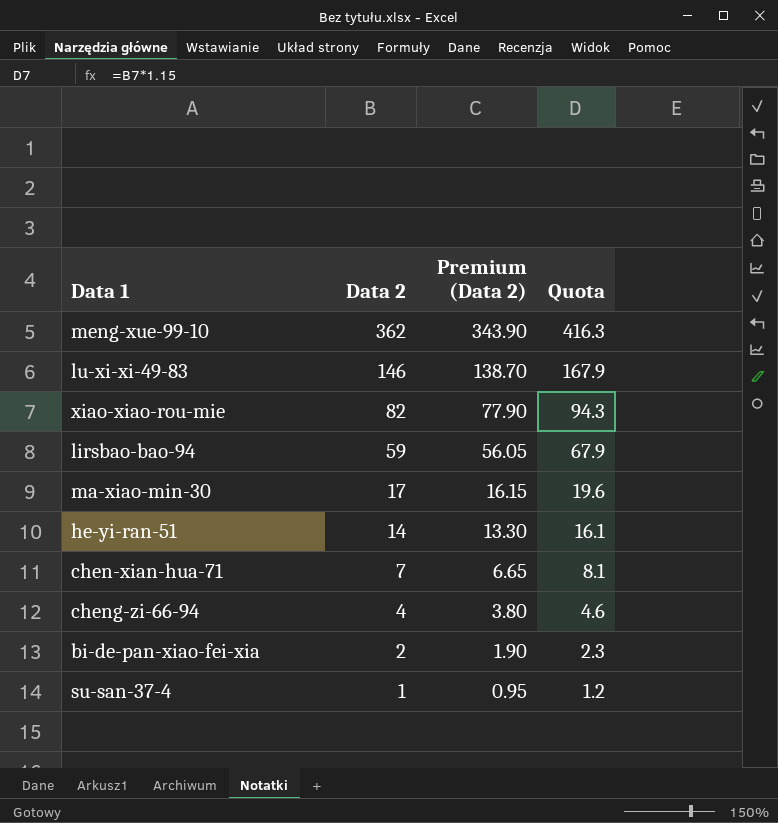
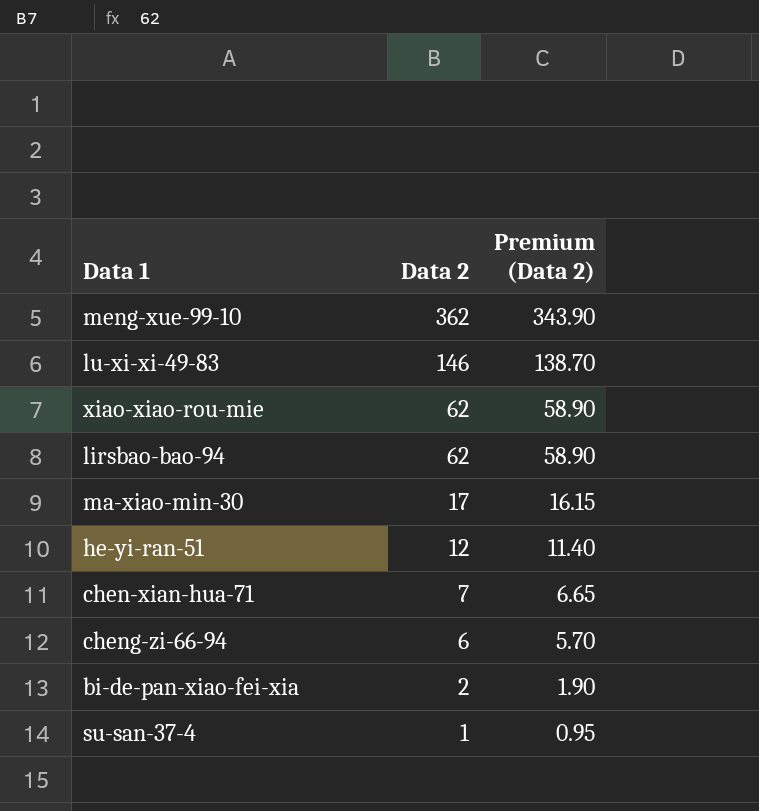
column Quota | formula: [Data 2] * 1.15 -> none
xiao-xiao-rou-mie | Data 2: 82 -> 62
xiao-xiao-rou-mie | Premium (Data 2): 77.90 -> 58.90
lirsbao-bao-94 | Data 2: 59 -> 62
lirsbao-bao-94 | Premium (Data 2): 56.05 -> 58.90
he-yi-ran-51 | Data 2: 14 -> 12
he-yi-ran-51 | Premium (Data 2): 13.30 -> 11.40
cheng-zi-66-94 | Data 2: 4 -> 6
cheng-zi-66-94 | Premium (Data 2): 3.80 -> 5.70

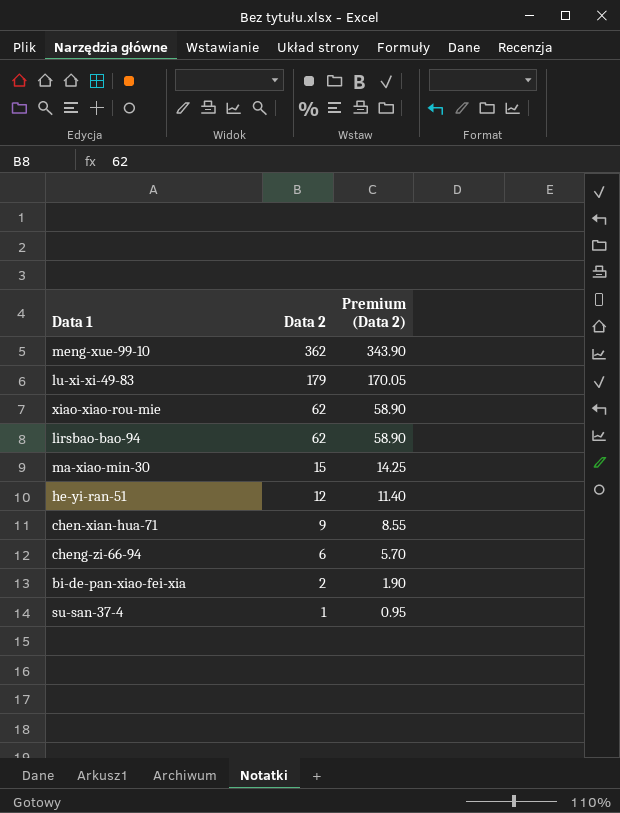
lu-xi-xi-49-83 | Data 2: 146 -> 179
lu-xi-xi-49-83 | Premium (Data 2): 138.70 -> 170.05
ma-xiao-min-30 | Data 2: 17 -> 15
ma-xiao-min-30 | Premium (Data 2): 16.15 -> 14.25
chen-xian-hua-71 | Data 2: 7 -> 9
chen-xian-hua-71 | Premium (Data 2): 6.65 -> 8.55

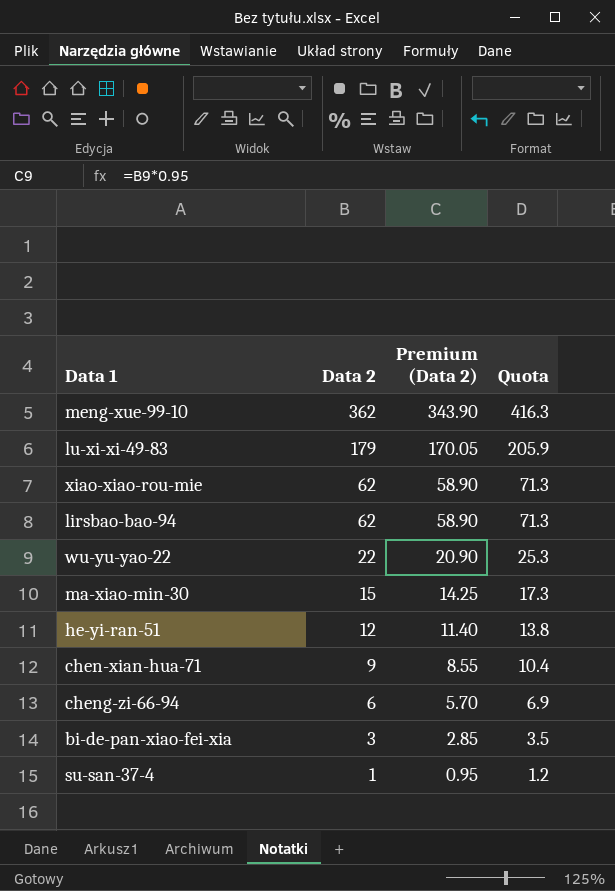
column Quota | formula: none -> [Data 2] * 1.15
row wu-yu-yao-22: none -> 22 | 20.90 | 25.3
bi-de-pan-xiao-fei-xia | Data 2: 2 -> 3
bi-de-pan-xiao-fei-xia | Premium (Data 2): 1.90 -> 2.85

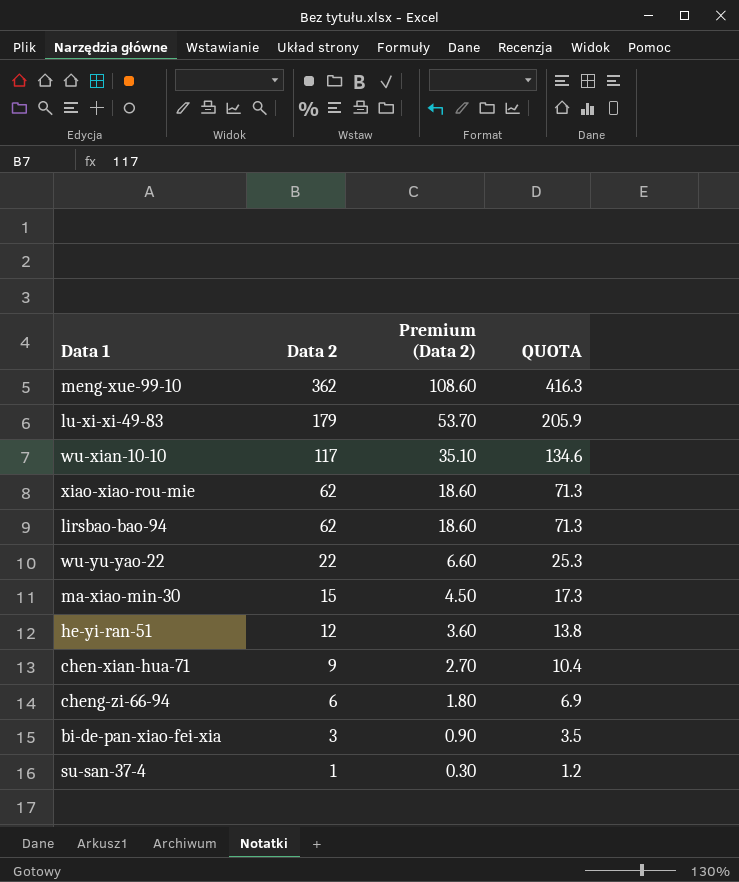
column Premium (Data 2) | formula: [Data 2] * 0.95 -> [Data 2] * 0.3
column name: Quota -> QUOTA
row wu-xian-10-10: none -> 117 | 35.10 | 134.6

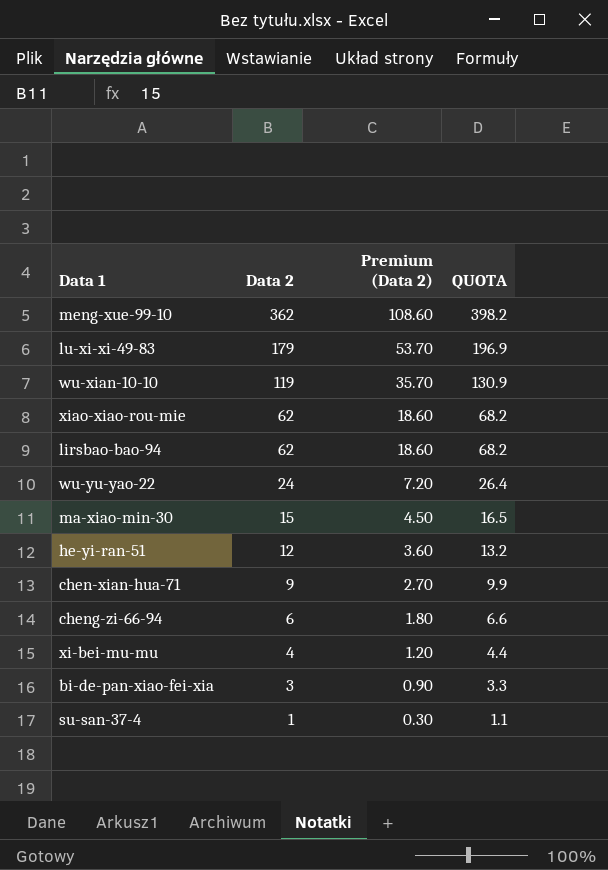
column QUOTA | formula: [Data 2] * 1.15 -> [Data 2] * 1.1
wu-xian-10-10 | Data 2: 117 -> 119
wu-xian-10-10 | Premium (Data 2): 35.10 -> 35.70
wu-yu-yao-22 | Data 2: 22 -> 24
wu-yu-yao-22 | Premium (Data 2): 6.60 -> 7.20
row xi-bei-mu-mu: none -> 4 | 1.20 | 4.4

